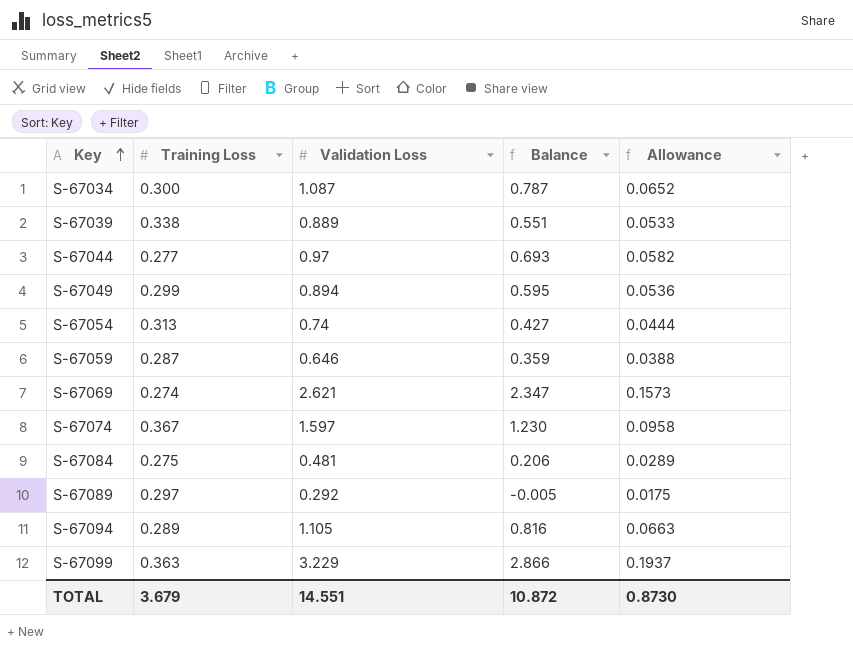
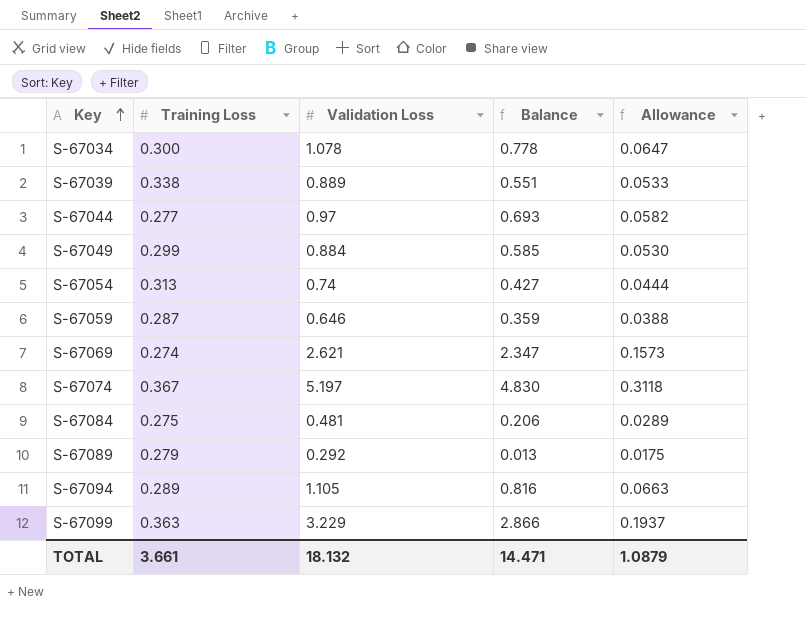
S-67034 | Validation Loss: 1.087 -> 1.078
S-67034 | Balance: 0.787 -> 0.778
S-67034 | Allowance: 0.0652 -> 0.0647
S-67049 | Validation Loss: 0.894 -> 0.884
S-67049 | Balance: 0.595 -> 0.585
S-67049 | Allowance: 0.0536 -> 0.0530
S-67074 | Validation Loss: 1.597 -> 5.197
S-67074 | Balance: 1.230 -> 4.830
S-67074 | Allowance: 0.0958 -> 0.3118
S-67089 | Training Loss: 0.297 -> 0.279
S-67089 | Balance: -0.005 -> 0.013
TOTAL | Training Loss: 3.679 -> 3.661
TOTAL | Validation Loss: 14.551 -> 18.132
TOTAL | Balance: 10.872 -> 14.471
TOTAL | Allowance: 0.8730 -> 1.0879

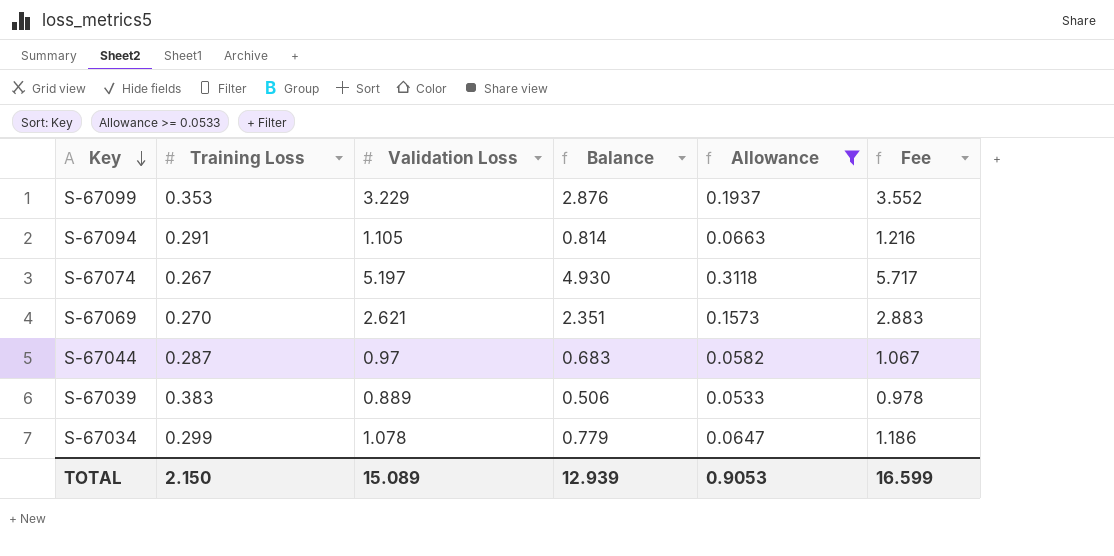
filter: none -> Allowance >= 0.0533
row order: Key ascending -> Key descending
column Fee | formula: none -> [Validation Loss] * 1.1
S-67099 | Training Loss: 0.363 -> 0.353
S-67099 | Balance: 2.866 -> 2.876
S-67094 | Training Loss: 0.289 -> 0.291
S-67094 | Balance: 0.816 -> 0.814
S-67074 | Training Loss: 0.367 -> 0.267
S-67074 | Balance: 4.830 -> 4.930
S-67069 | Training Loss: 0.274 -> 0.270
S-67069 | Balance: 2.347 -> 2.351
S-67044 | Training Loss: 0.277 -> 0.287
S-67044 | Balance: 0.693 -> 0.683
S-67039 | Training Loss: 0.338 -> 0.383
S-67039 | Balance: 0.551 -> 0.506
S-67034 | Training Loss: 0.300 -> 0.299
S-67034 | Balance: 0.778 -> 0.779
TOTAL | Training Loss: 3.661 -> 2.150
TOTAL | Validation Loss: 18.132 -> 15.089
TOTAL | Balance: 14.471 -> 12.939
TOTAL | Allowance: 1.0879 -> 0.9053

